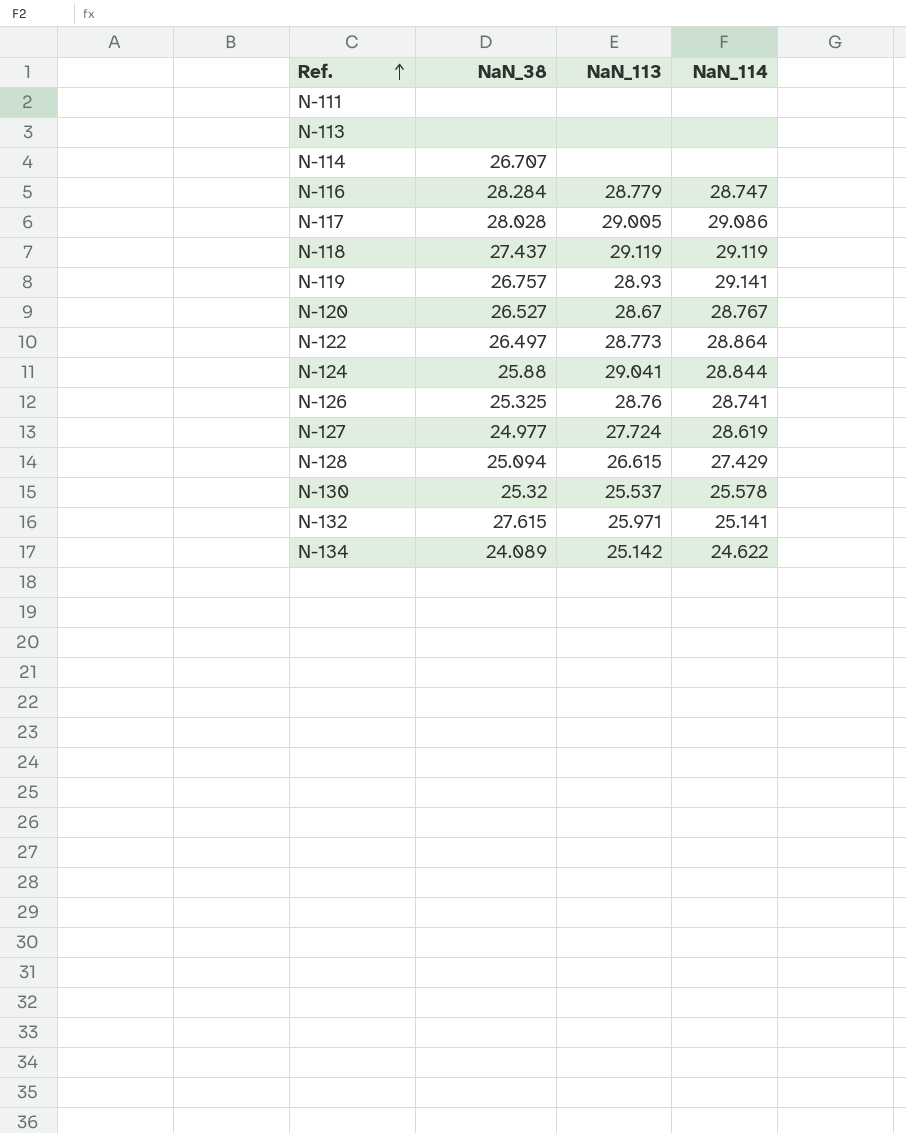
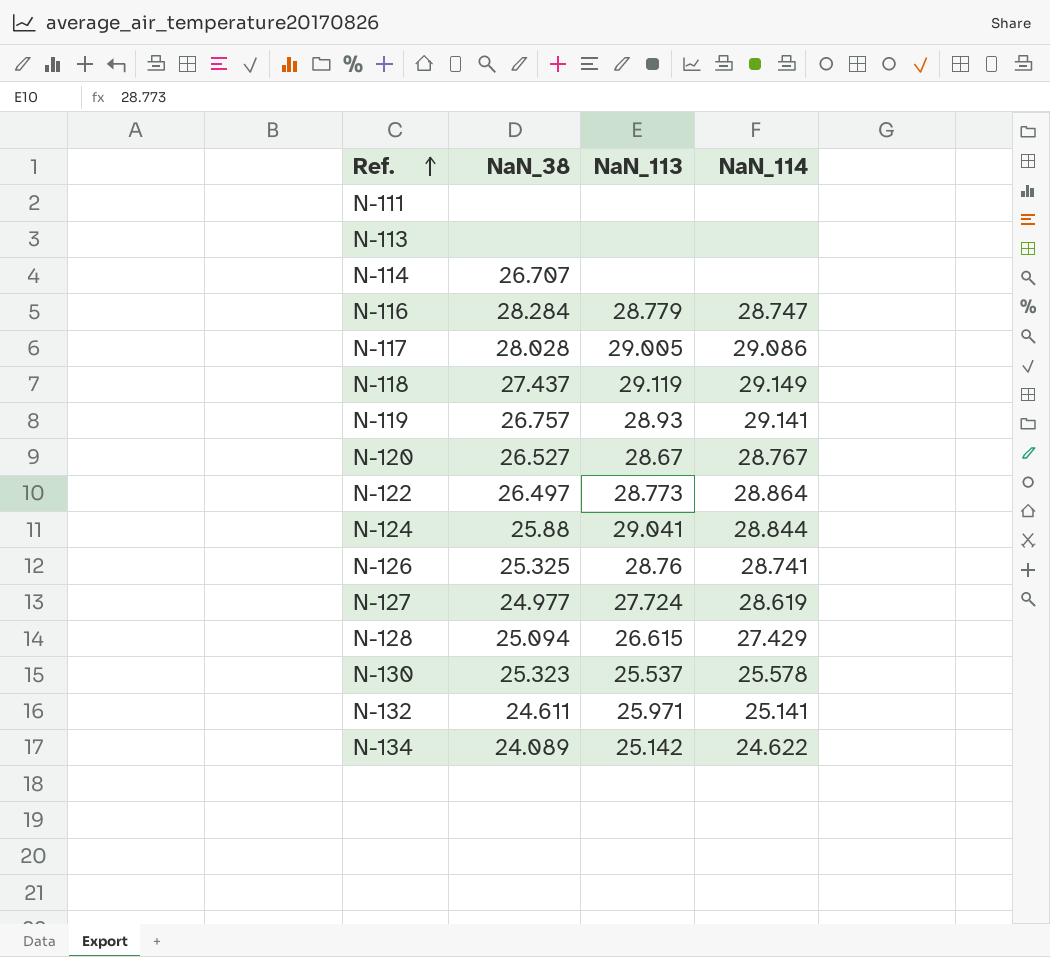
N-118 | NaN_114: 29.119 -> 29.149
N-130 | NaN_38: 25.32 -> 25.323
N-132 | NaN_38: 27.615 -> 24.611

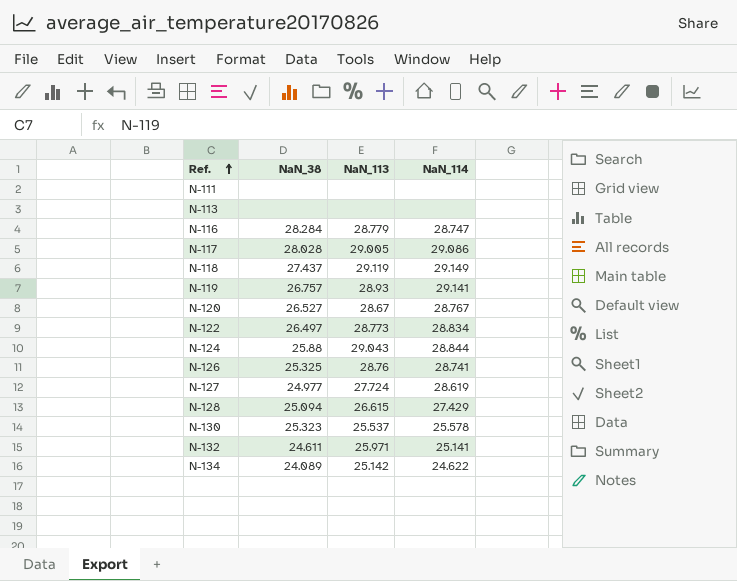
row N-114: 26.707 | none | none -> none
N-122 | NaN_114: 28.864 -> 28.834
N-124 | NaN_113: 29.041 -> 29.043

